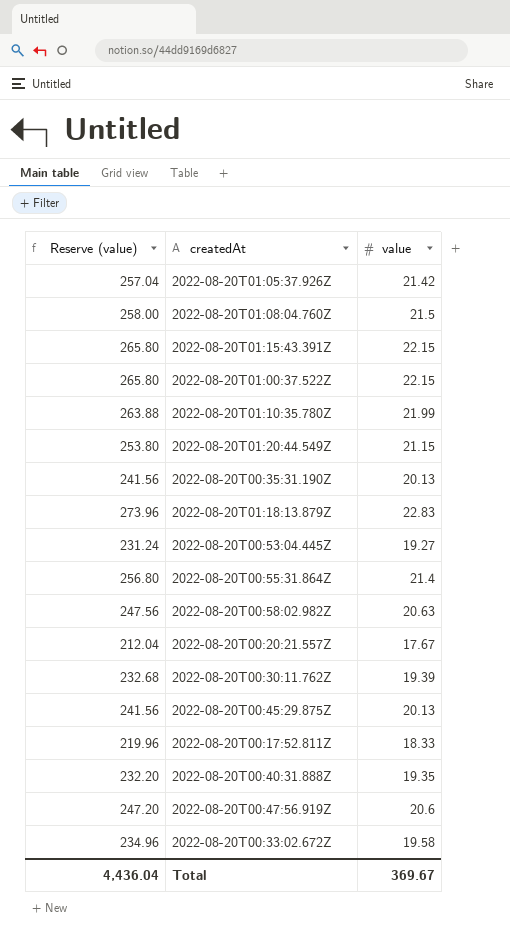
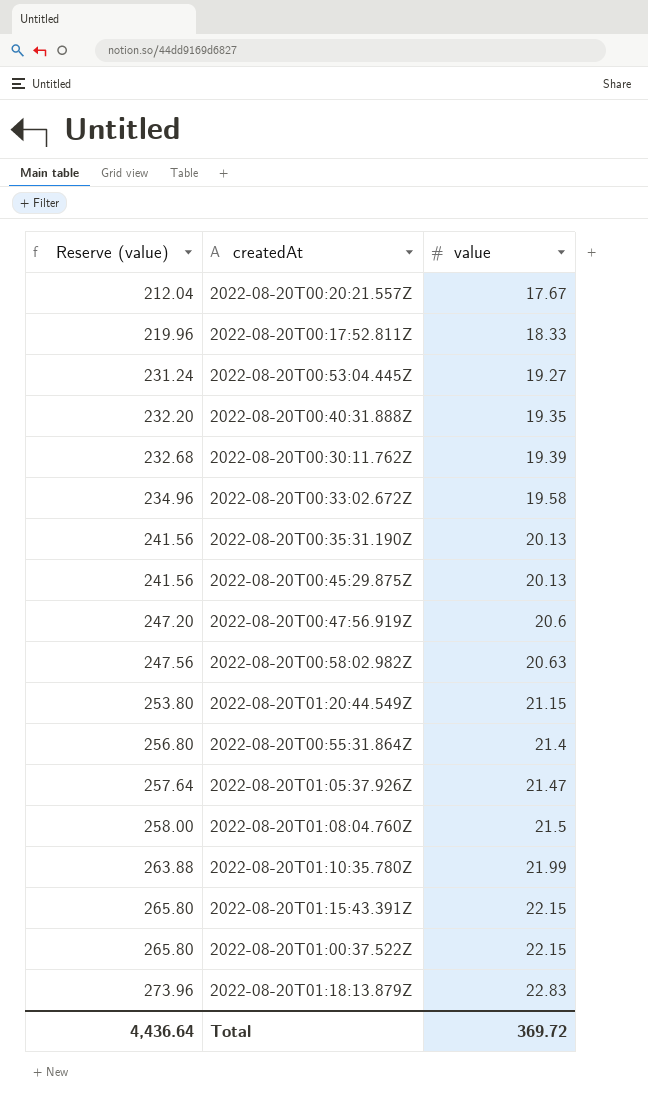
row order: none -> Reserve (value) ascending
2022-08-20T01:05:37.926Z | Reserve (value): 257.04 -> 257.64
2022-08-20T01:05:37.926Z | value: 21.42 -> 21.47
Total | Reserve (value): 4,436.04 -> 4,436.64
Total | value: 369.67 -> 369.72

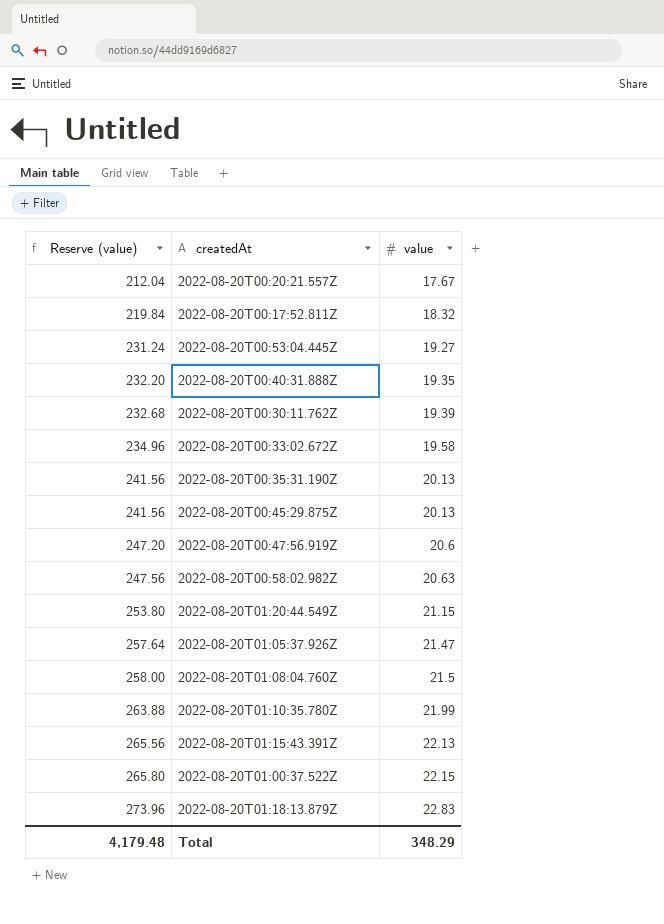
row 2022-08-20T00:55:31.864Z: 256.80 | 21.4 -> none
2022-08-20T00:17:52.811Z | Reserve (value): 219.96 -> 219.84
2022-08-20T00:17:52.811Z | value: 18.33 -> 18.32
2022-08-20T01:15:43.391Z | Reserve (value): 265.80 -> 265.56
2022-08-20T01:15:43.391Z | value: 22.15 -> 22.13
Total | Reserve (value): 4,436.64 -> 4,179.48
Total | value: 369.72 -> 348.29

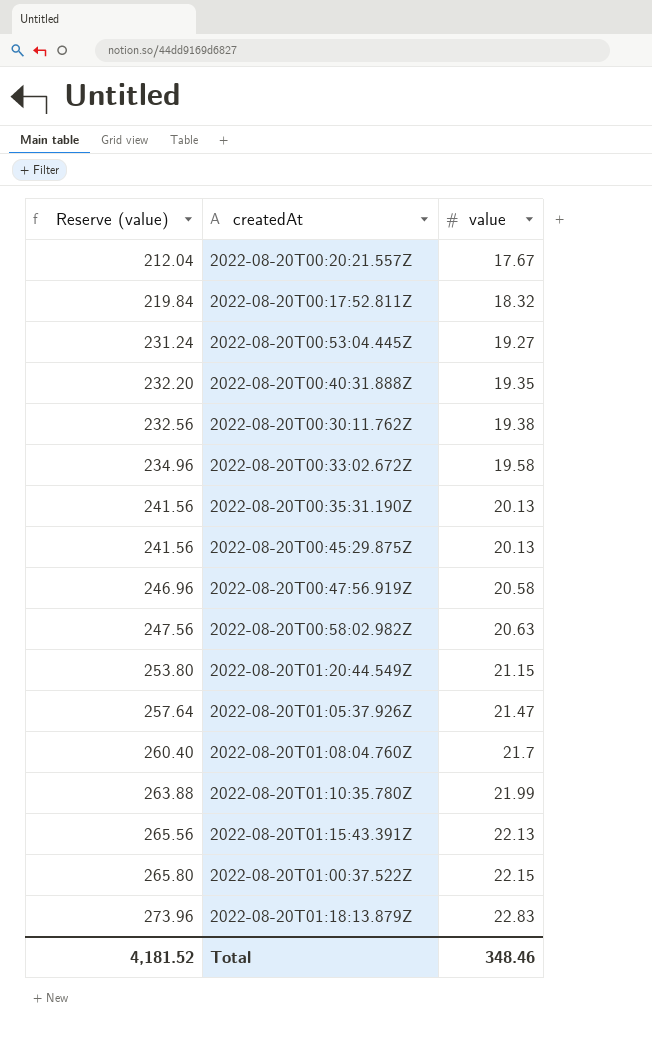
2022-08-20T00:30:11.762Z | Reserve (value): 232.68 -> 232.56
2022-08-20T00:30:11.762Z | value: 19.39 -> 19.38
2022-08-20T00:47:56.919Z | Reserve (value): 247.20 -> 246.96
2022-08-20T00:47:56.919Z | value: 20.6 -> 20.58
2022-08-20T01:08:04.760Z | Reserve (value): 258.00 -> 260.40
2022-08-20T01:08:04.760Z | value: 21.5 -> 21.7
Total | Reserve (value): 4,179.48 -> 4,181.52
Total | value: 348.29 -> 348.46

